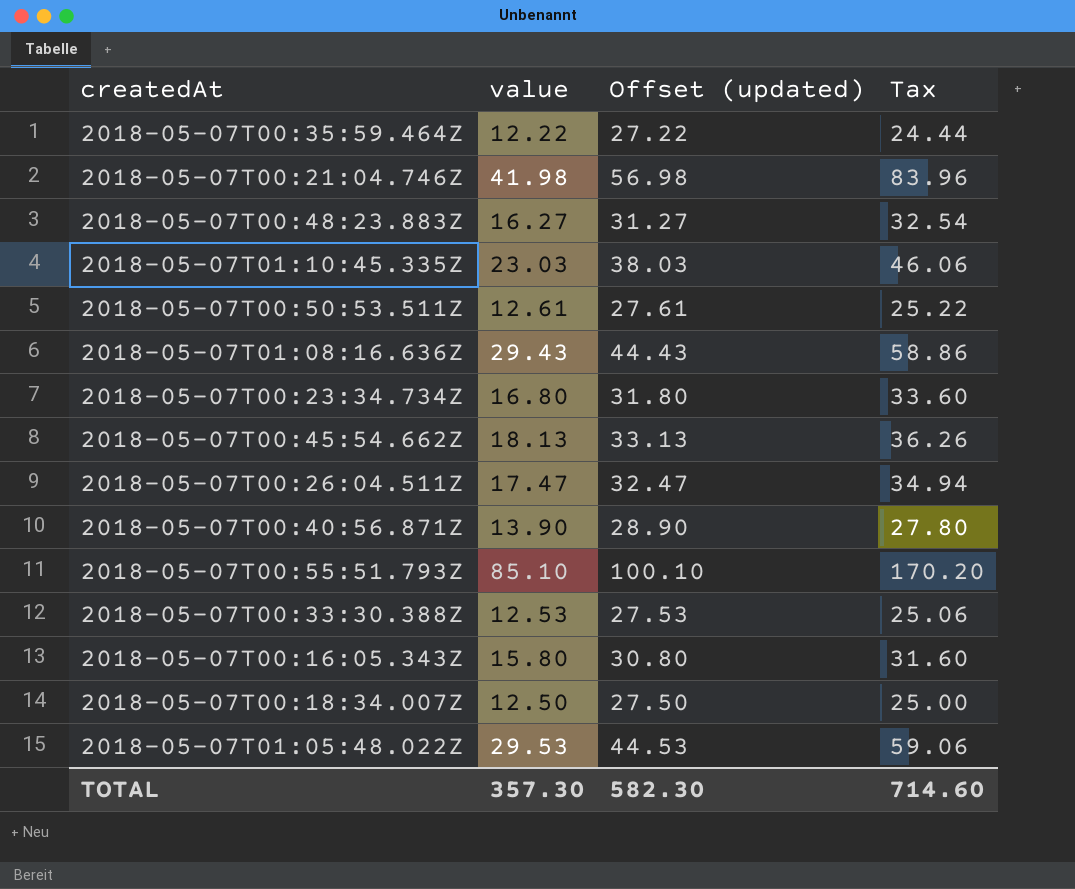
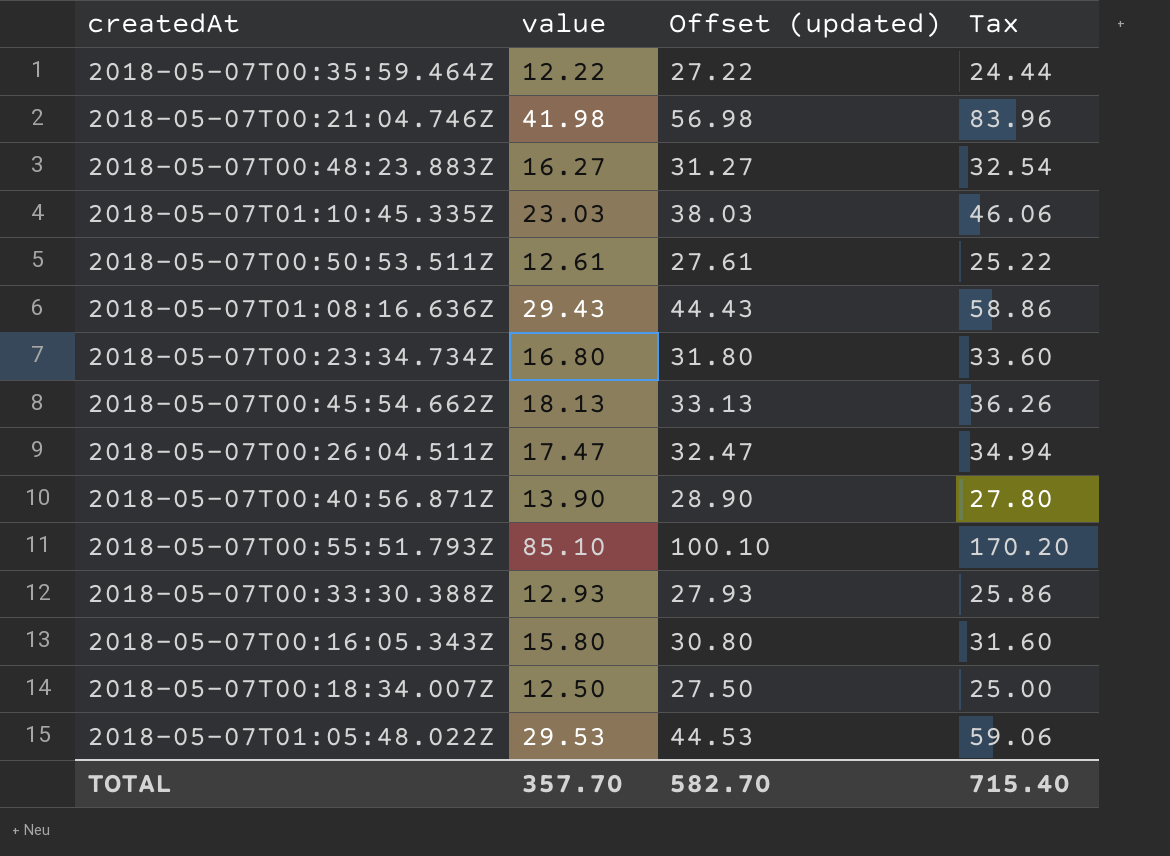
2018-05-07T00:33:30.388Z | value: 12.53 -> 12.93
2018-05-07T00:33:30.388Z | Offset (updated): 27.53 -> 27.93
2018-05-07T00:33:30.388Z | Tax: 25.06 -> 25.86
TOTAL | value: 357.30 -> 357.70
TOTAL | Offset (updated): 582.30 -> 582.70
TOTAL | Tax: 714.60 -> 715.40

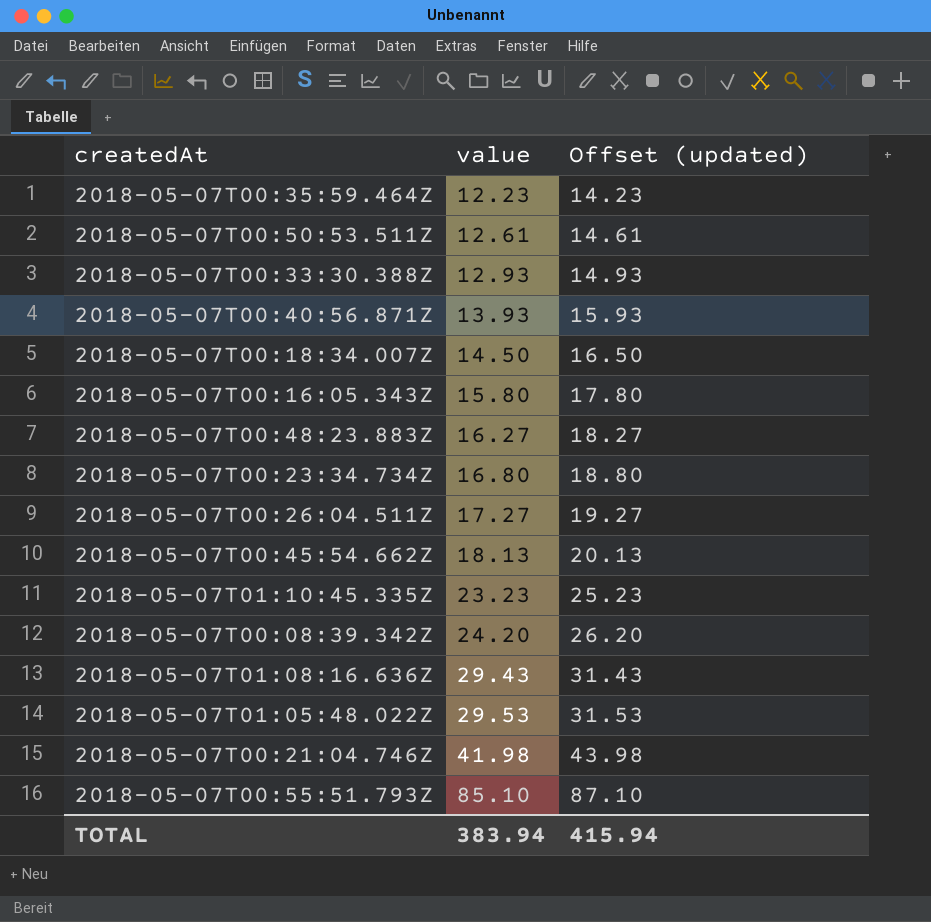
row order: none -> value ascending
column Tax | formula: [value] * 2 -> none
column Offset (updated) | formula: [value] + 15 -> [value] + 2
2018-05-07T00:35:59.464Z | value: 12.22 -> 12.23
2018-05-07T00:40:56.871Z | value: 13.90 -> 13.93
2018-05-07T00:18:34.007Z | value: 12.50 -> 14.50
2018-05-07T00:26:04.511Z | value: 17.47 -> 17.27
2018-05-07T01:10:45.335Z | value: 23.03 -> 23.23
row 2018-05-07T00:08:39.342Z: none -> 24.20 | 26.20
TOTAL | value: 357.70 -> 383.94
TOTAL | Offset (updated): 582.70 -> 415.94

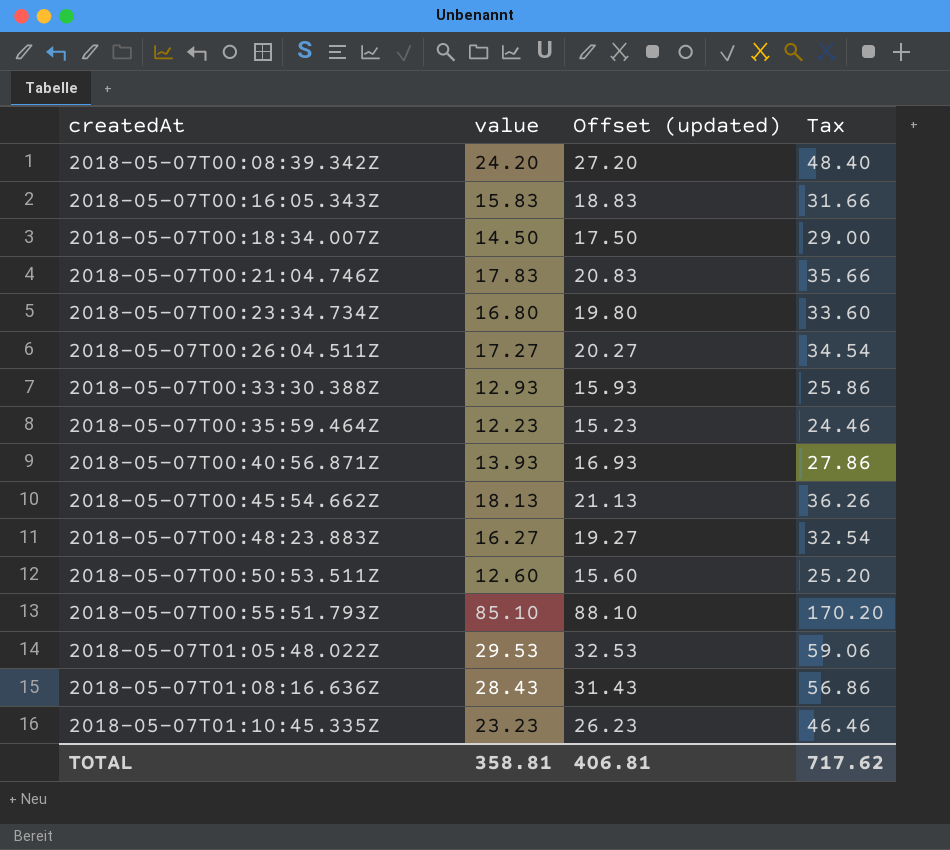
row order: value ascending -> createdAt ascending
column Offset (updated) | formula: [value] + 2 -> [value] + 3
column Tax | formula: none -> [value] * 2
2018-05-07T00:16:05.343Z | value: 15.80 -> 15.83
2018-05-07T00:21:04.746Z | value: 41.98 -> 17.83
2018-05-07T00:50:53.511Z | value: 12.61 -> 12.60
2018-05-07T01:08:16.636Z | value: 29.43 -> 28.43
TOTAL | value: 383.94 -> 358.81
TOTAL | Offset (updated): 415.94 -> 406.81

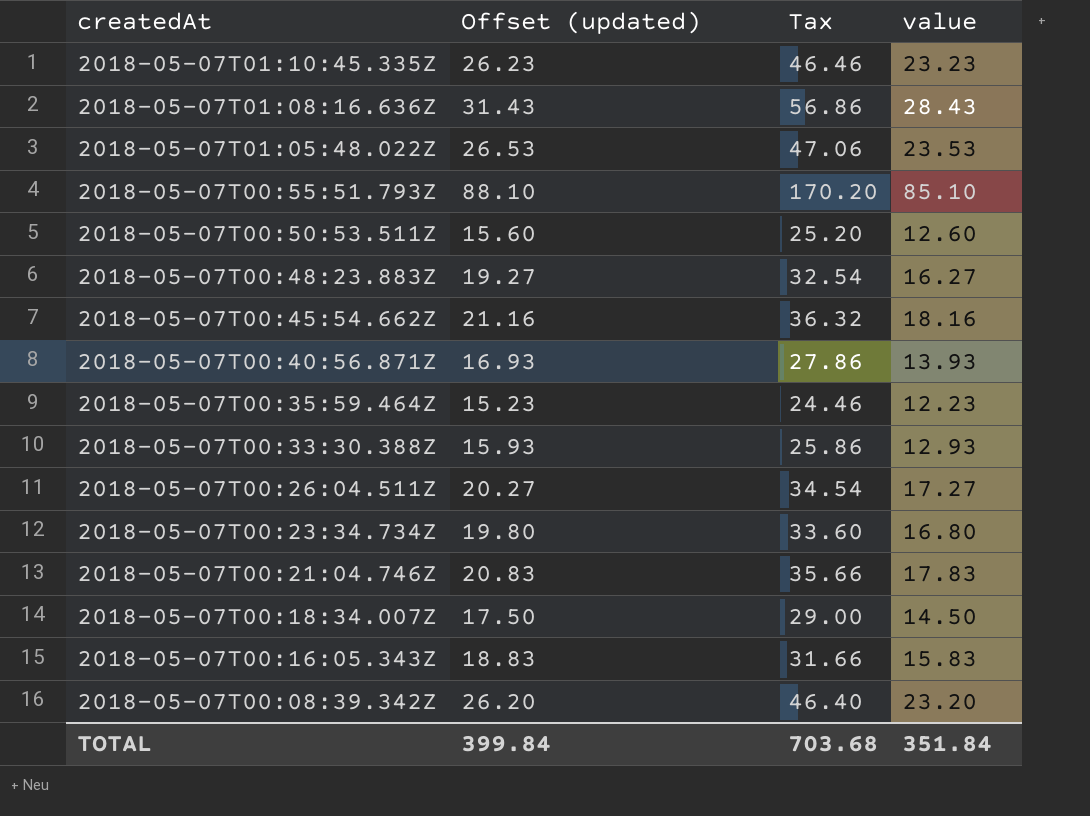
row order: createdAt ascending -> createdAt descending
column value | position: 2 -> 4
2018-05-07T01:05:48.022Z | Offset (updated): 32.53 -> 26.53
2018-05-07T01:05:48.022Z | Tax: 59.06 -> 47.06
2018-05-07T01:05:48.022Z | value: 29.53 -> 23.53
2018-05-07T00:45:54.662Z | Offset (updated): 21.13 -> 21.16
2018-05-07T00:45:54.662Z | Tax: 36.26 -> 36.32
2018-05-07T00:45:54.662Z | value: 18.13 -> 18.16
2018-05-07T00:08:39.342Z | Offset (updated): 27.20 -> 26.20
2018-05-07T00:08:39.342Z | Tax: 48.40 -> 46.40
2018-05-07T00:08:39.342Z | value: 24.20 -> 23.20
TOTAL | Offset (updated): 406.81 -> 399.84
TOTAL | Tax: 717.62 -> 703.68
TOTAL | value: 358.81 -> 351.84

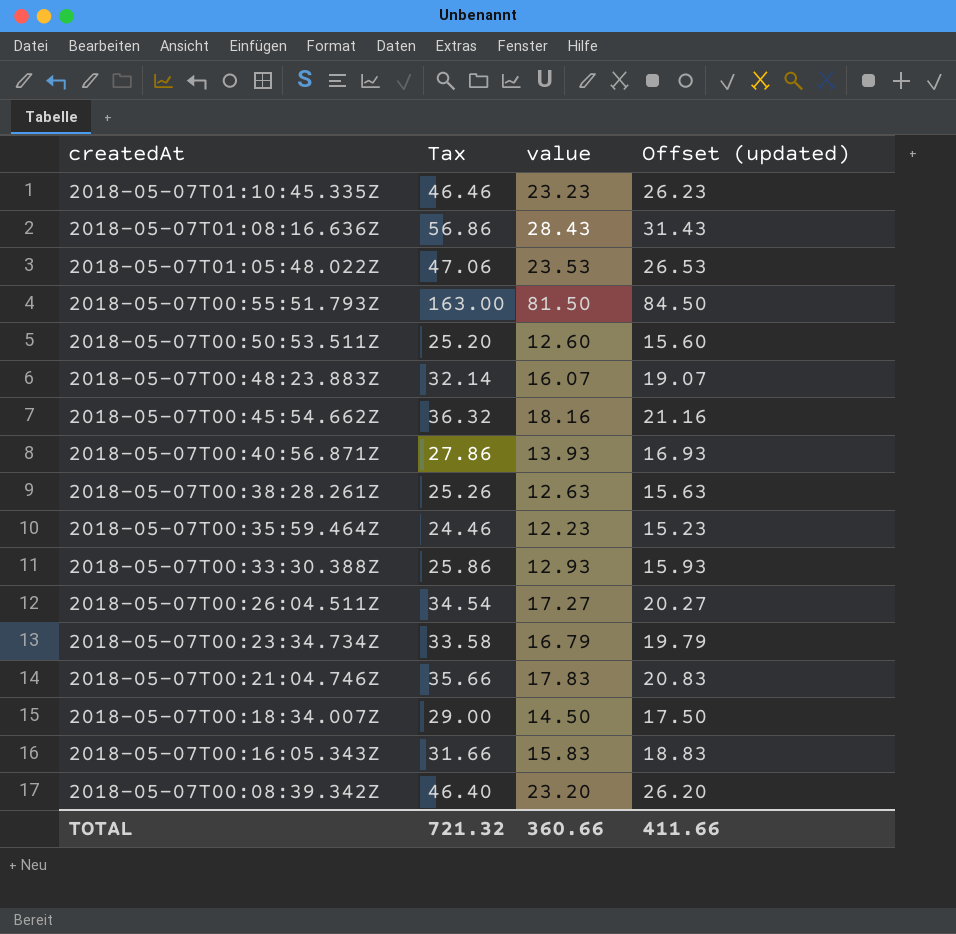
column Offset (updated) | position: 2 -> 4
2018-05-07T00:55:51.793Z | Tax: 170.20 -> 163.00
2018-05-07T00:55:51.793Z | value: 85.10 -> 81.50
2018-05-07T00:55:51.793Z | Offset (updated): 88.10 -> 84.50
2018-05-07T00:48:23.883Z | Tax: 32.54 -> 32.14
2018-05-07T00:48:23.883Z | value: 16.27 -> 16.07
2018-05-07T00:48:23.883Z | Offset (updated): 19.27 -> 19.07
row 2018-05-07T00:38:28.261Z: none -> 25.26 | 12.63 | 15.63
2018-05-07T00:23:34.734Z | Tax: 33.60 -> 33.58
2018-05-07T00:23:34.734Z | value: 16.80 -> 16.79
2018-05-07T00:23:34.734Z | Offset (updated): 19.80 -> 19.79
TOTAL | Tax: 703.68 -> 721.32
TOTAL | value: 351.84 -> 360.66
TOTAL | Offset (updated): 399.84 -> 411.66

